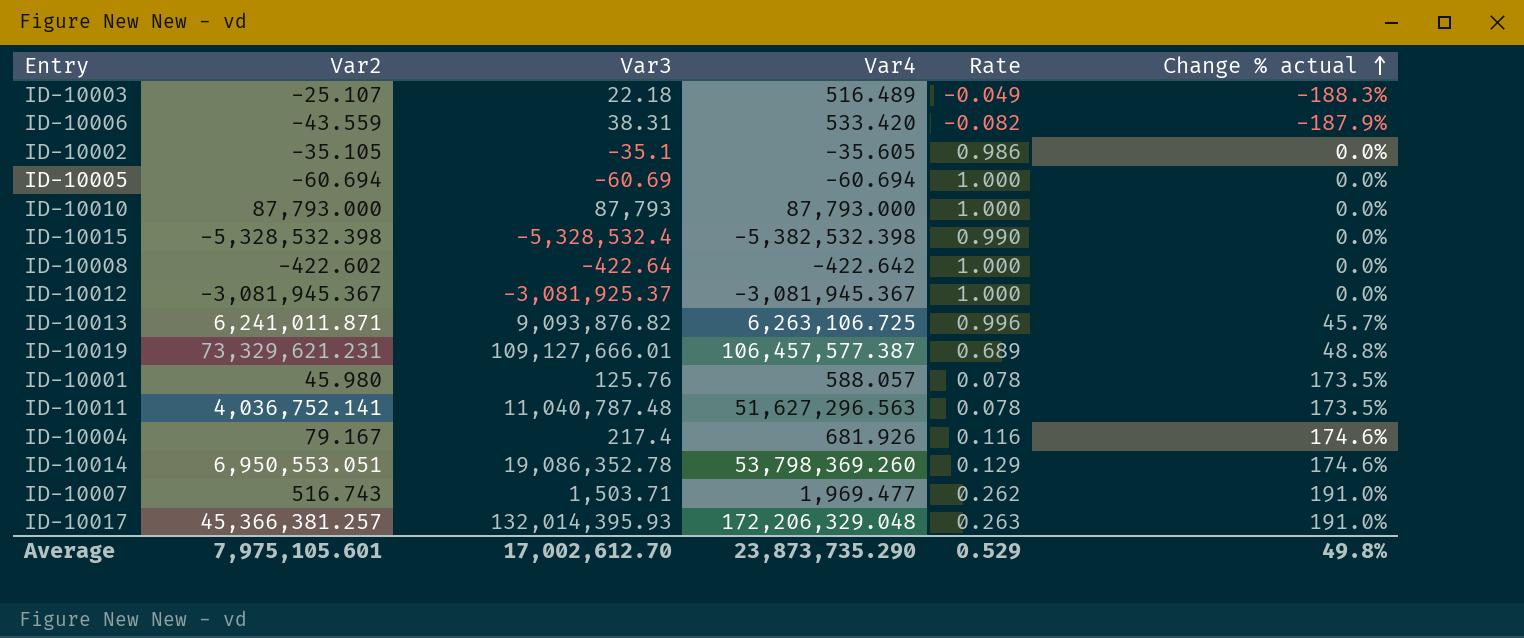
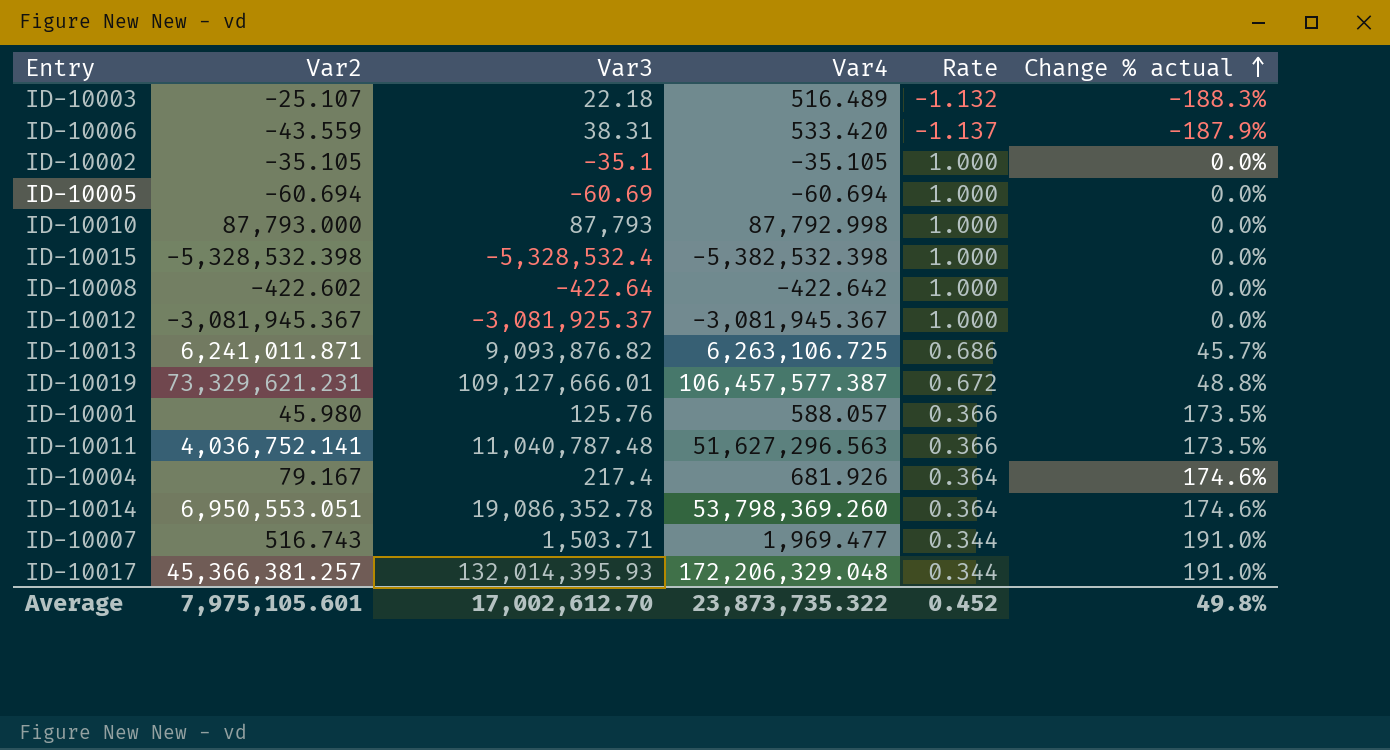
column Rate | formula: [Var2] / [Var4] -> [Var2] / [Var3]
ID-10002 | Var4: -35.605 -> -35.105
ID-10010 | Var4: 87,793.000 -> 87,792.998
Average | Var4: 23,873,735.290 -> 23,873,735.322
Average | Rate: 0.529 -> 0.452

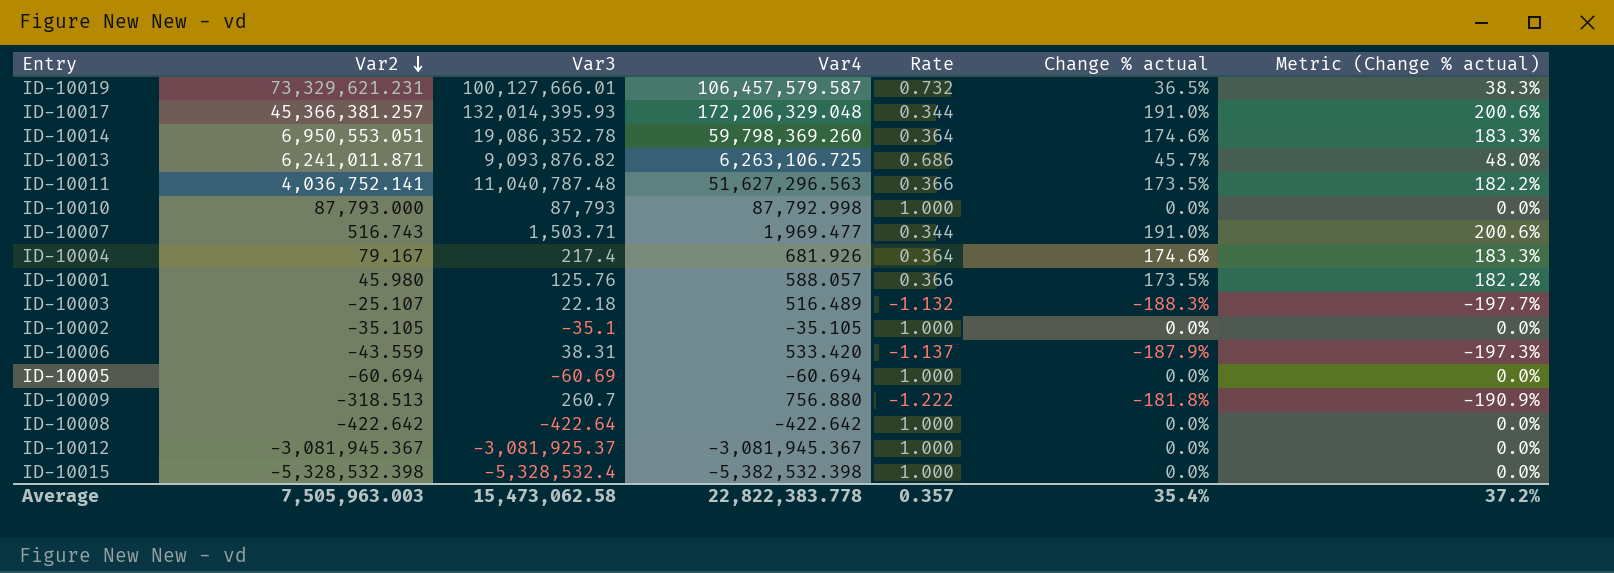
row order: Change % actual ascending -> Var2 descending
column Metric (Change % actual) | formula: none -> [Change % actual] * 1.05
ID-10019 | Var3: 109,127,666.01 -> 100,127,666.01
ID-10019 | Var4: 106,457,577.387 -> 106,457,579.587
ID-10019 | Rate: 0.672 -> 0.732
ID-10019 | Change % actual: 48.8% -> 36.5%
ID-10014 | Var4: 53,798,369.260 -> 59,798,369.260
row ID-10009: none -> -318.513 | 260.7 | 756.880 | -1.222 | -181.8% | -190.9%
ID-10008 | Var2: -422.602 -> -422.642
Average | Var2: 7,975,105.601 -> 7,505,963.003
Average | Var3: 17,002,612.70 -> 15,473,062.58
Average | Var4: 23,873,735.322 -> 22,822,383.778
Average | Rate: 0.452 -> 0.357
Average | Change % actual: 49.8% -> 35.4%

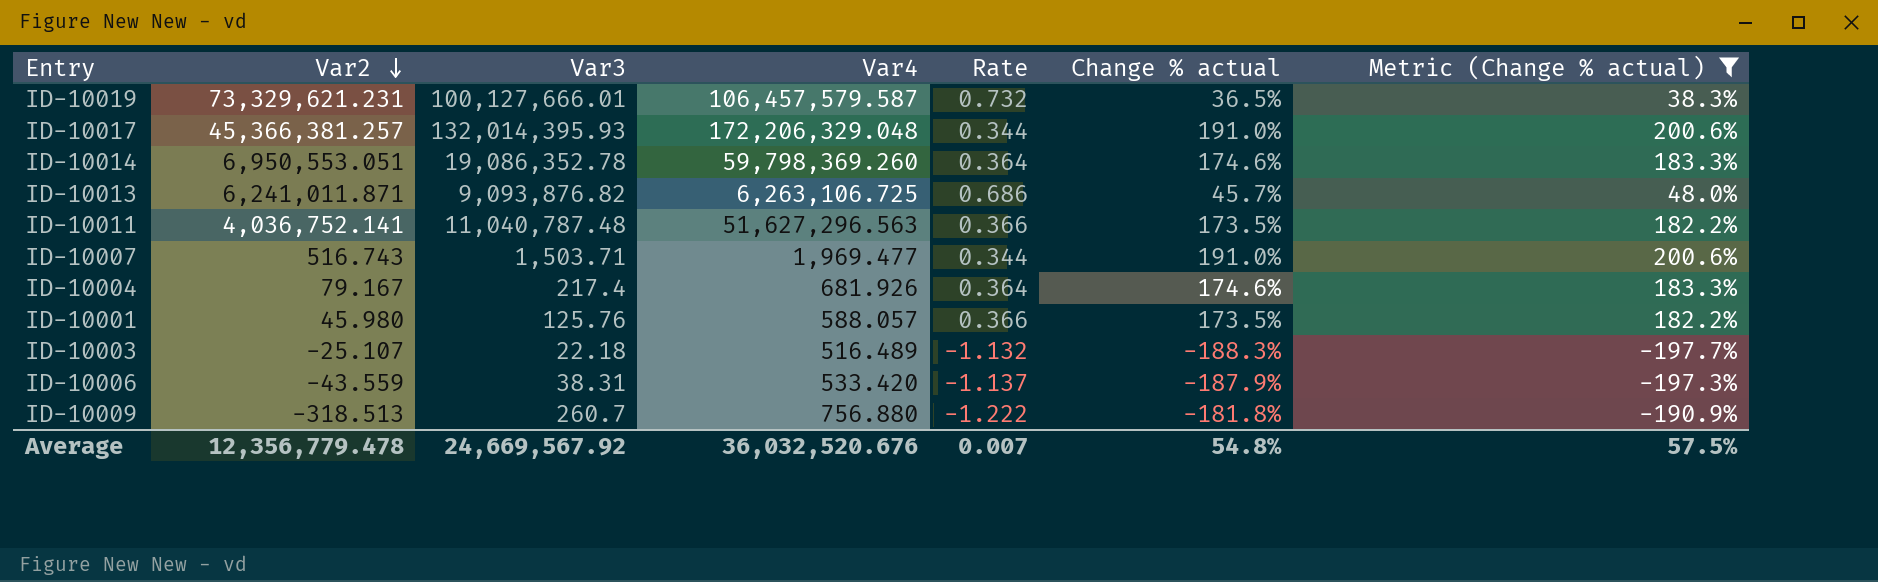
filter: none -> Metric (Change % actual) != 0.0%
Average | Var2: 7,505,963.003 -> 12,356,779.478
Average | Var3: 15,473,062.58 -> 24,669,567.92
Average | Var4: 22,822,383.778 -> 36,032,520.676
Average | Rate: 0.357 -> 0.007
Average | Change % actual: 35.4% -> 54.8%
Average | Metric (Change % actual): 37.2% -> 57.5%

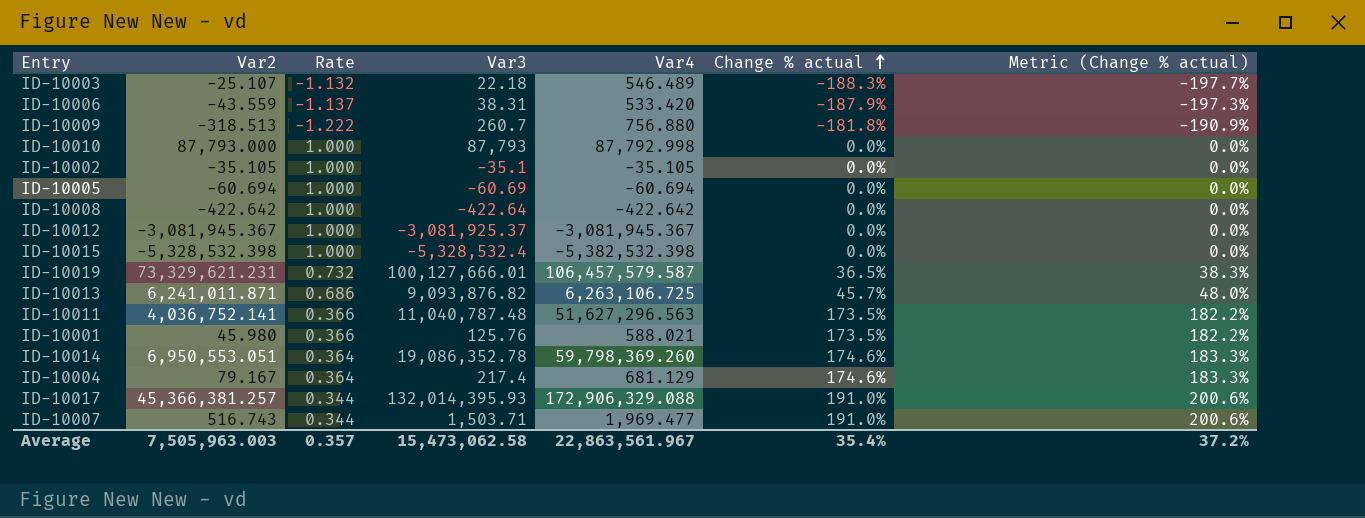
filter: Metric (Change % actual) != 0.0% -> none
row order: Var2 descending -> Change % actual ascending
column Rate | position: 5 -> 3
ID-10003 | Var4: 516.489 -> 546.489
ID-10001 | Var4: 588.057 -> 588.021
ID-10004 | Var4: 681.926 -> 681.129
ID-10017 | Var4: 172,206,329.048 -> 172,906,329.088
Average | Var2: 12,356,779.478 -> 7,505,963.003
Average | Rate: 0.007 -> 0.357
Average | Var3: 24,669,567.92 -> 15,473,062.58
Average | Var4: 36,032,520.676 -> 22,863,561.967
Average | Change % actual: 54.8% -> 35.4%
Average | Metric (Change % actual): 57.5% -> 37.2%

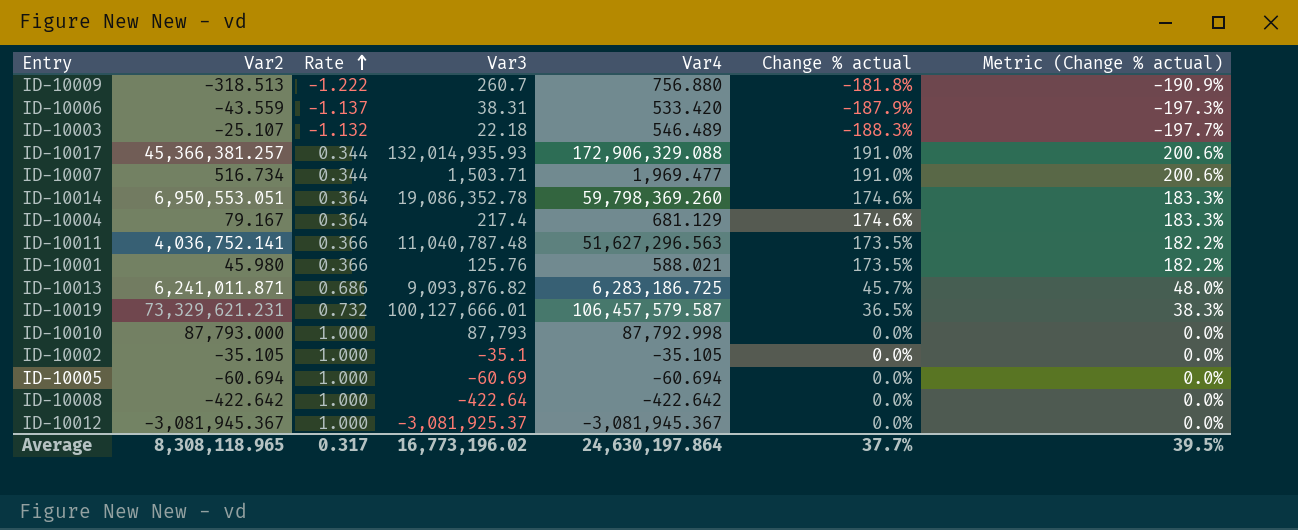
row order: Change % actual ascending -> Rate ascending
row ID-10015: -5,328,532.398 | 1.000 | -5,328,532.4 | -5,382,532.398 | 0.0% | 0.0% -> none
ID-10017 | Var3: 132,014,395.93 -> 132,014,935.93
ID-10007 | Var2: 516.743 -> 516.734
ID-10013 | Var4: 6,263,106.725 -> 6,283,186.725
Average | Var2: 7,505,963.003 -> 8,308,118.965
Average | Rate: 0.357 -> 0.317
Average | Var3: 15,473,062.58 -> 16,773,196.02
Average | Var4: 22,863,561.967 -> 24,630,197.864
Average | Change % actual: 35.4% -> 37.7%
Average | Metric (Change % actual): 37.2% -> 39.5%

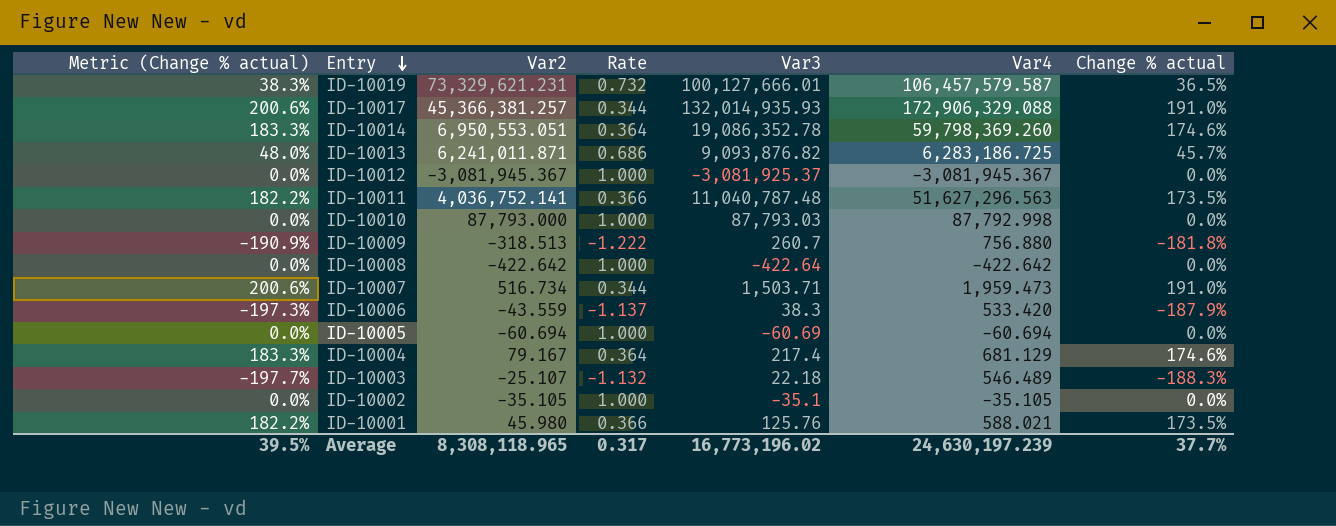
row order: Rate ascending -> Entry descending
column Metric (Change % actual) | position: 7 -> 1
ID-10010 | Var3: 87,793 -> 87,793.03
ID-10007 | Var4: 1,969.477 -> 1,959.473
ID-10006 | Var3: 38.31 -> 38.3
Average | Var4: 24,630,197.864 -> 24,630,197.239

